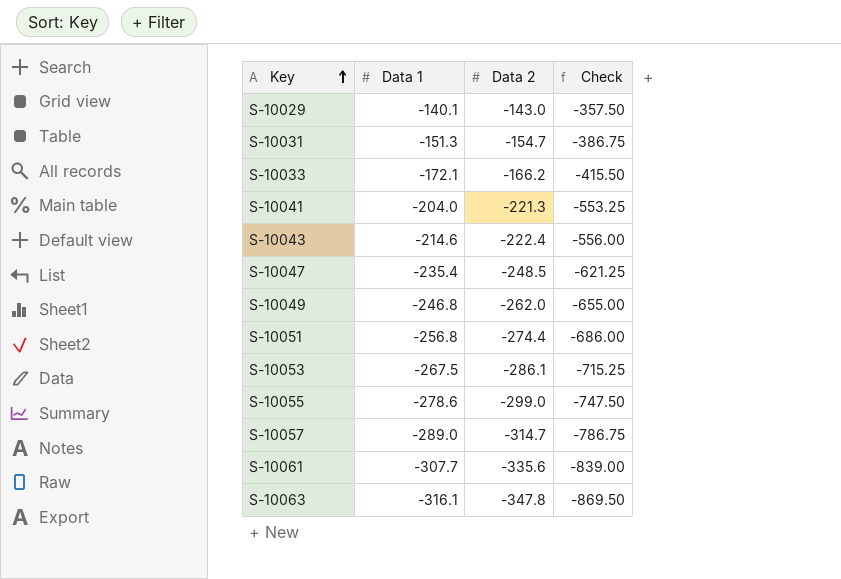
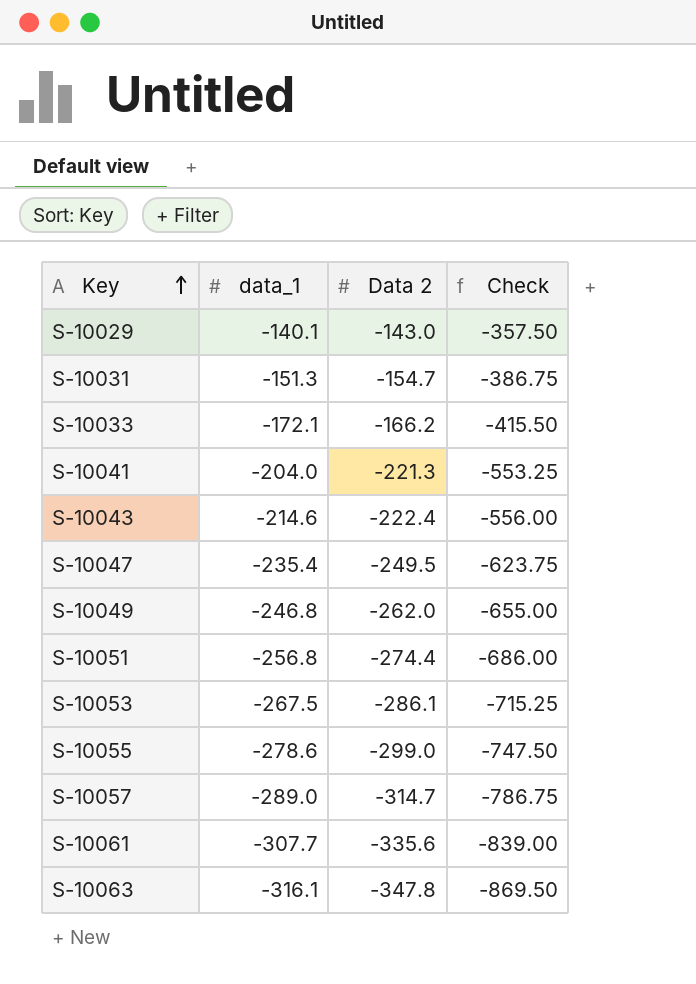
column name: Data 1 -> data_1
S-10047 | Data 2: -248.5 -> -249.5
S-10047 | Check: -621.25 -> -623.75

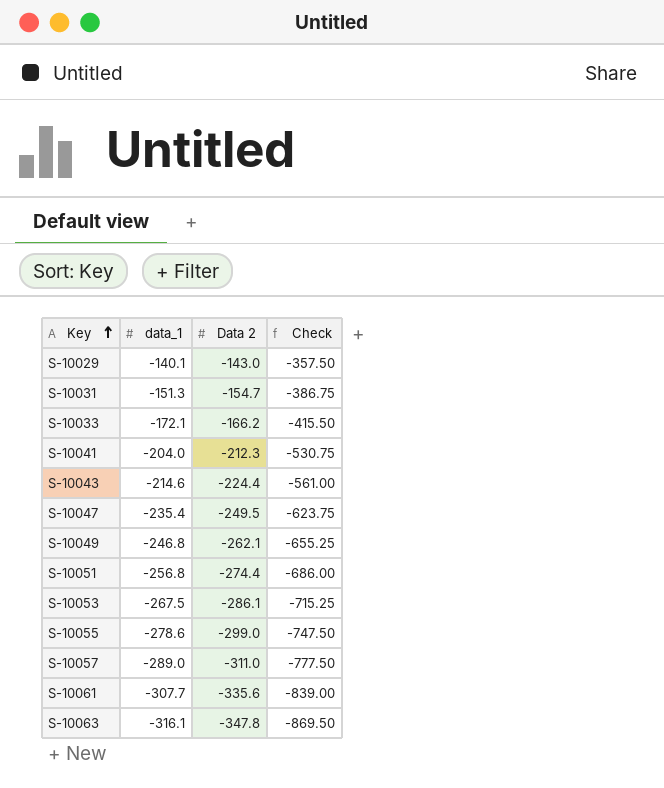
S-10041 | Data 2: -221.3 -> -212.3
S-10041 | Check: -553.25 -> -530.75
S-10043 | Data 2: -222.4 -> -224.4
S-10043 | Check: -556.00 -> -561.00
S-10049 | Data 2: -262.0 -> -262.1
S-10049 | Check: -655.00 -> -655.25
S-10057 | Data 2: -314.7 -> -311.0
S-10057 | Check: -786.75 -> -777.50

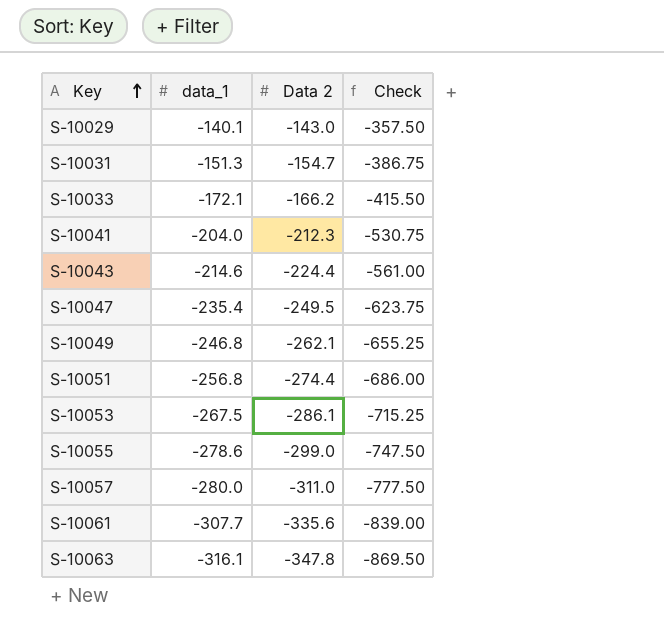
S-10057 | data_1: -289.0 -> -280.0

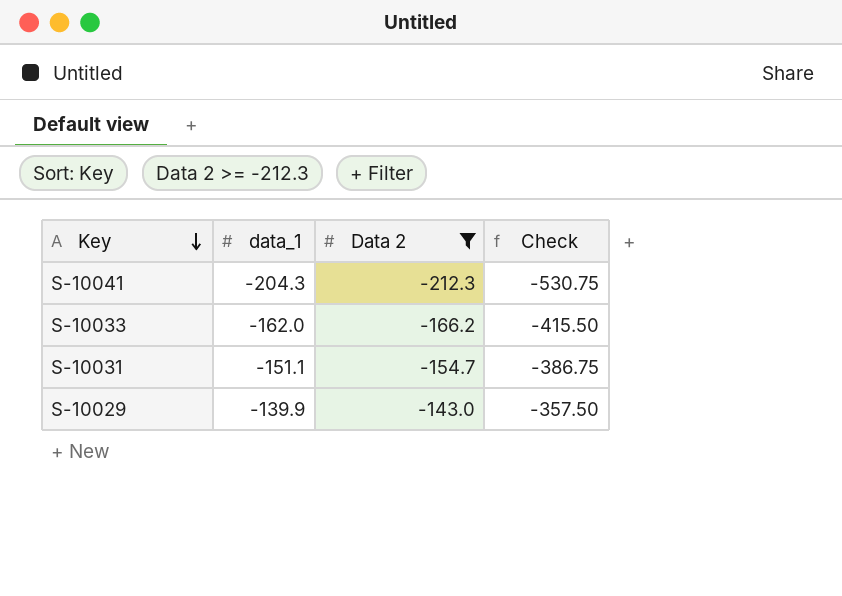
filter: none -> Data 2 >= -212.3
row order: Key ascending -> Key descending
S-10041 | data_1: -204.0 -> -204.3
S-10033 | data_1: -172.1 -> -162.0
S-10031 | data_1: -151.3 -> -151.1
S-10029 | data_1: -140.1 -> -139.9

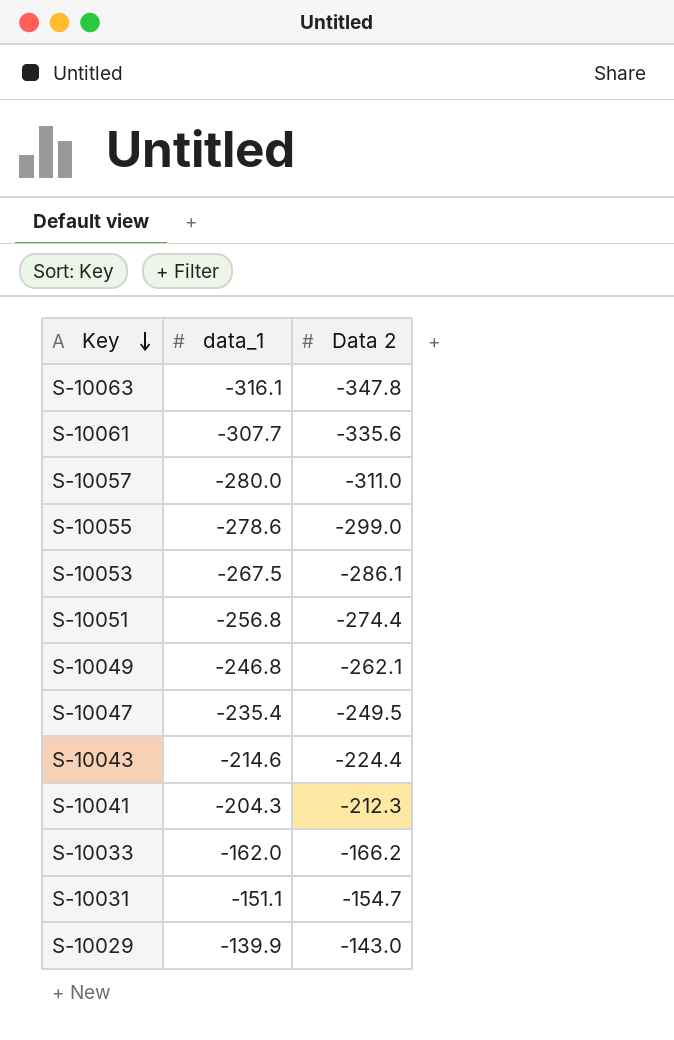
filter: Data 2 >= -212.3 -> none
column Check | formula: [Data 2] * 2.5 -> none

